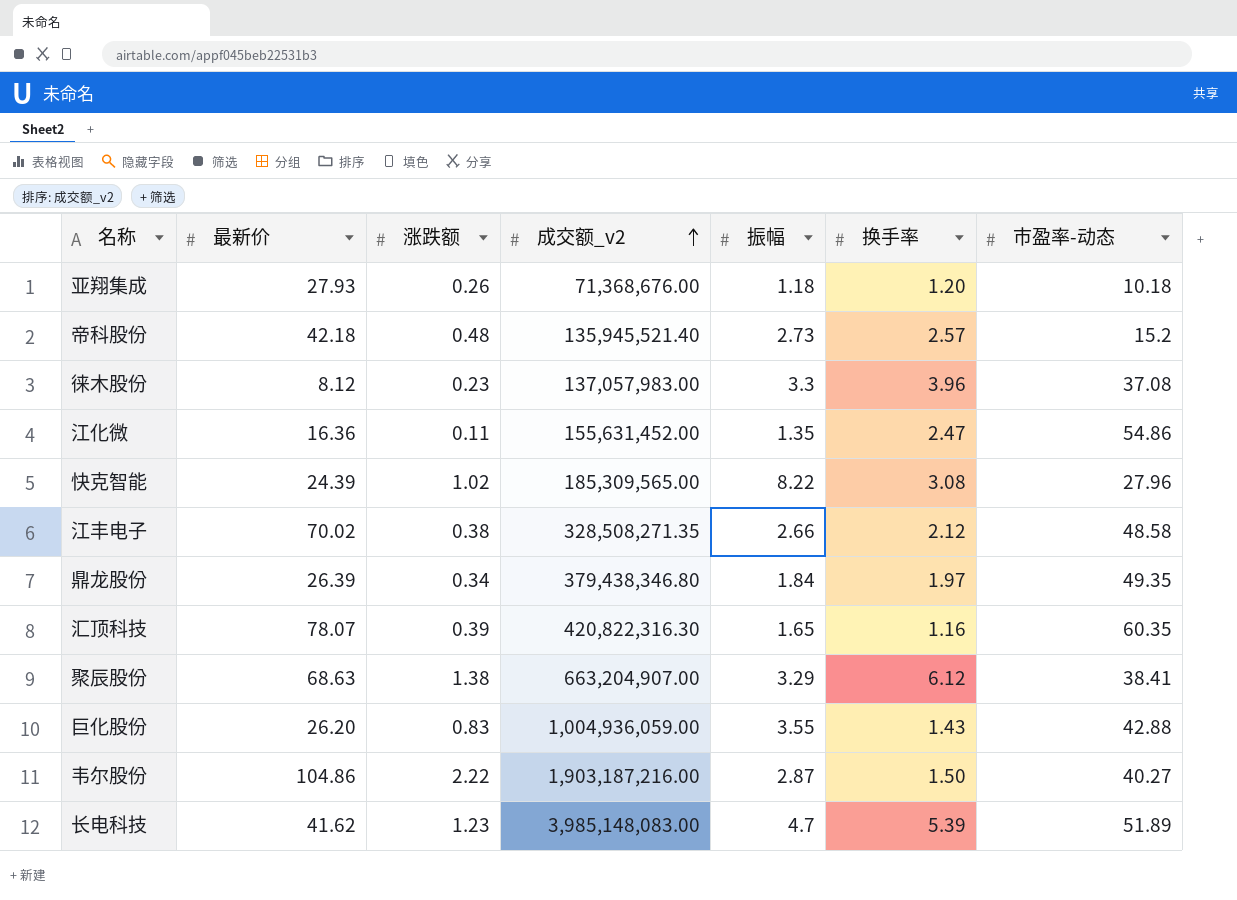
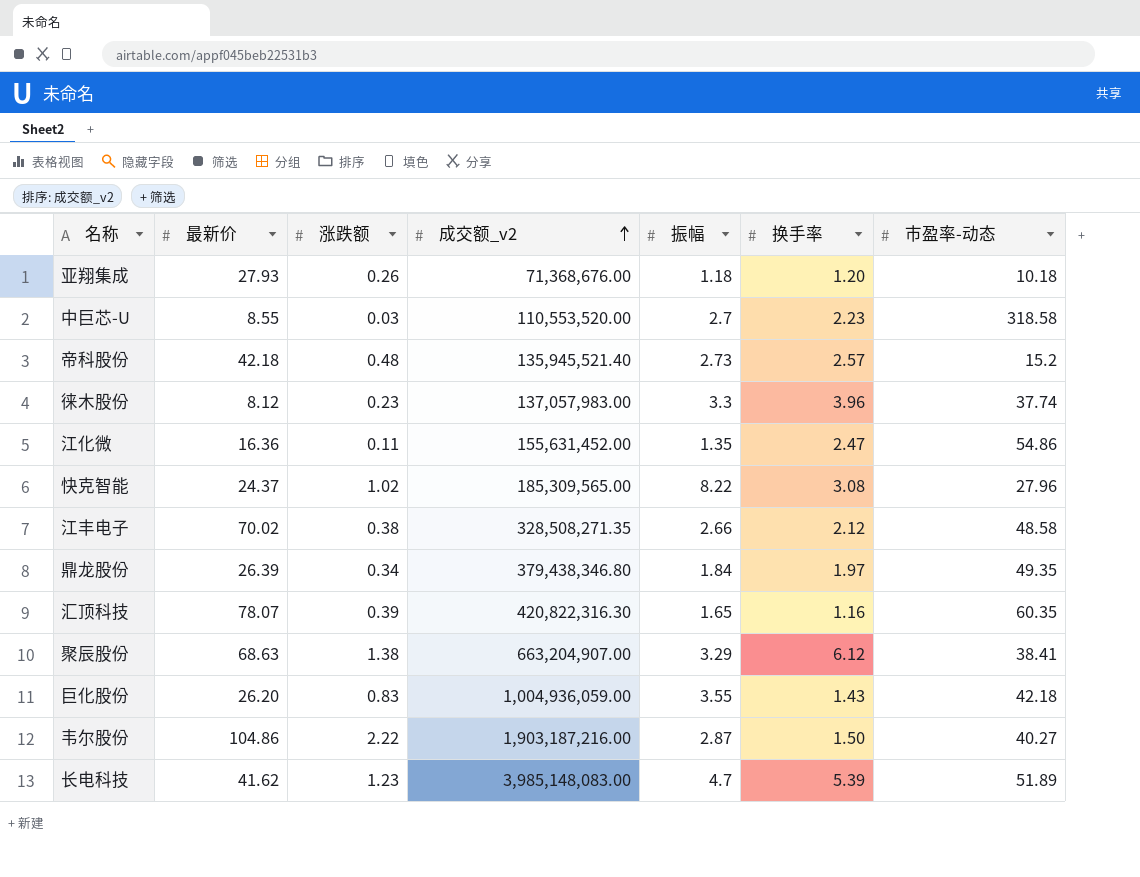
row 中巨芯-U: none -> 8.55 | 0.03 | 110,553,520.00 | 2.7 | 2.23 | 318.58
徕木股份 | 市盈率-动态: 37.08 -> 37.74
快克智能 | 最新价: 24.39 -> 24.37
巨化股份 | 市盈率-动态: 42.88 -> 42.18

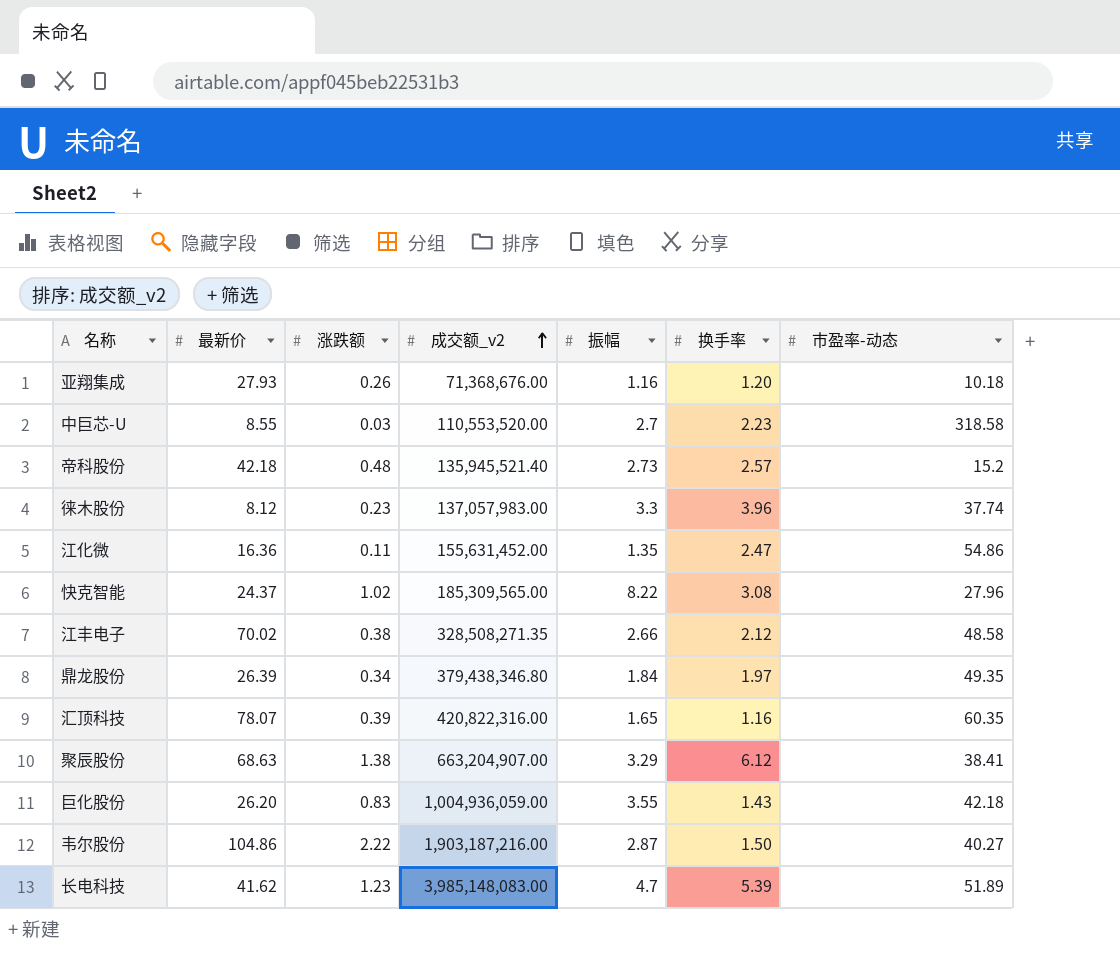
亚翔集成 | 振幅: 1.18 -> 1.16
汇顶科技 | 成交额_v2: 420,822,316.30 -> 420,822,316.00

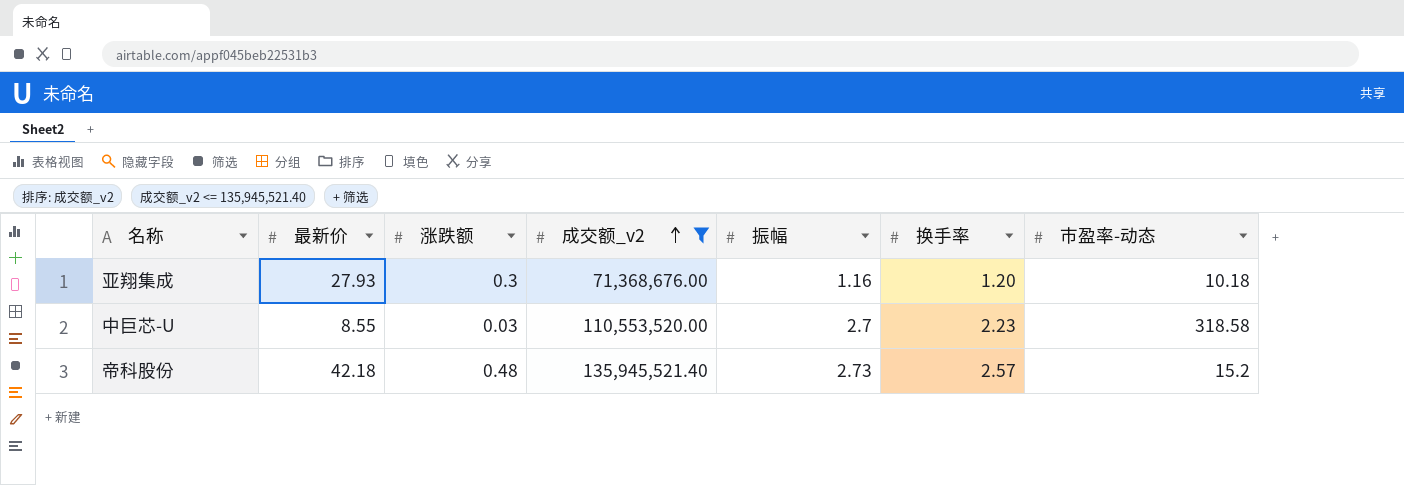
filter: none -> 成交额_v2 <= 135,945,521.40
亚翔集成 | 涨跌额: 0.26 -> 0.3

